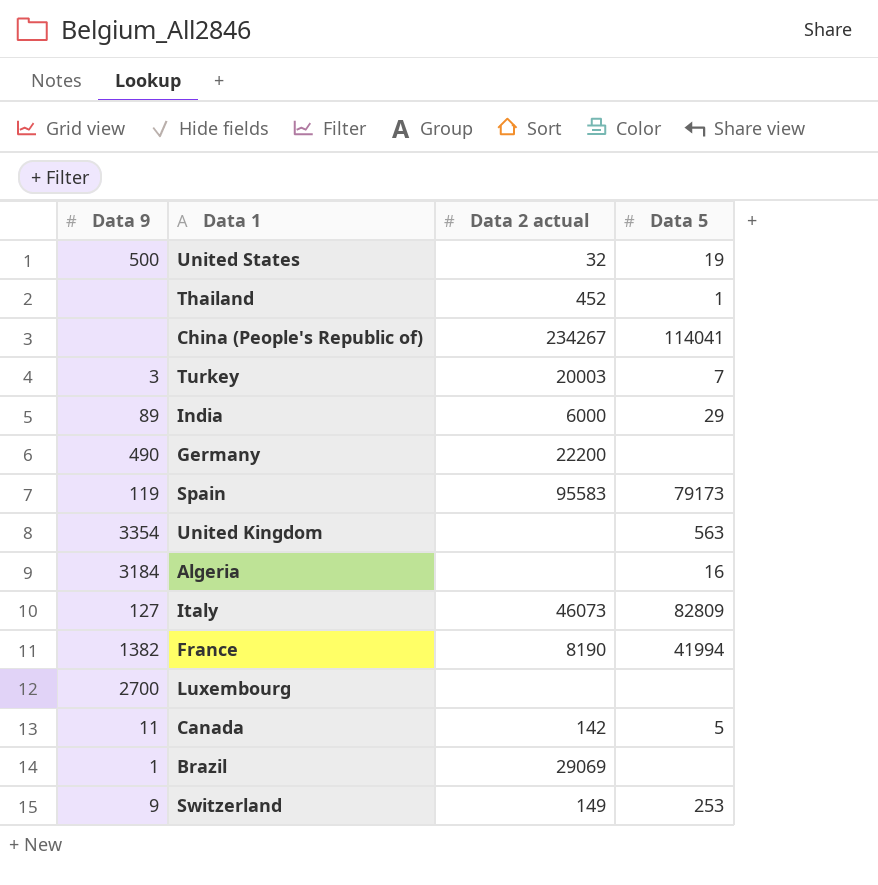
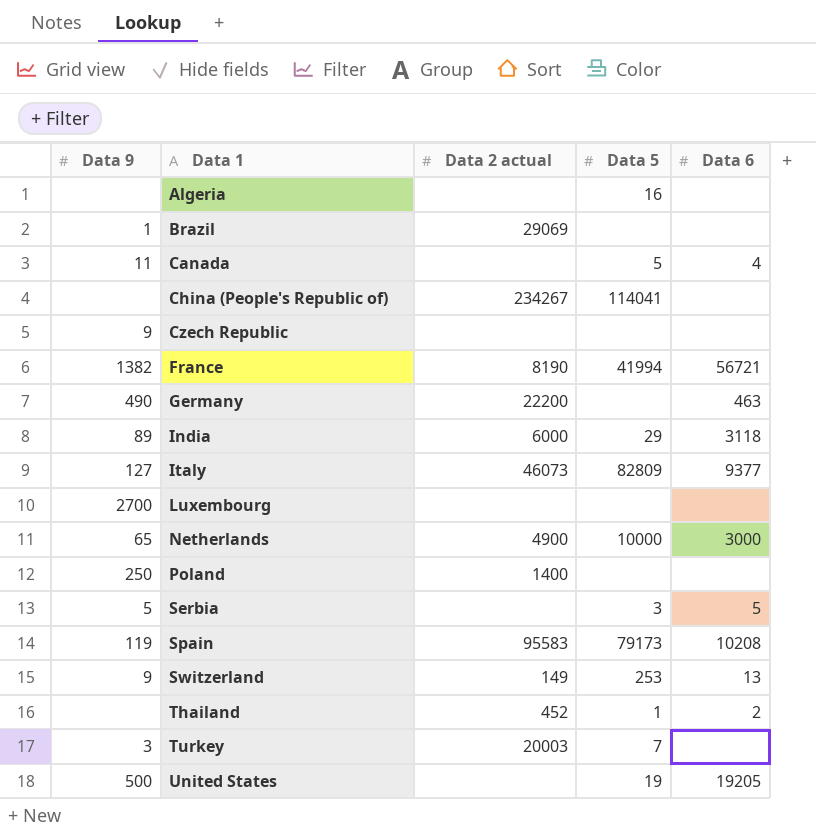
row order: none -> Data 1 ascending
column Data 6 | position: none -> 5
row United Kingdom: 3354 | none | 563 -> none
Algeria | Data 9: 3184 -> none
Canada | Data 2 actual: 142 -> none
row Czech Republic: none -> 9 | none | none | none
row Netherlands: none -> 65 | 4900 | 10000 | 3000
row Poland: none -> 250 | 1400 | none | none
row Serbia: none -> 5 | none | 3 | 5
United States | Data 2 actual: 32 -> none

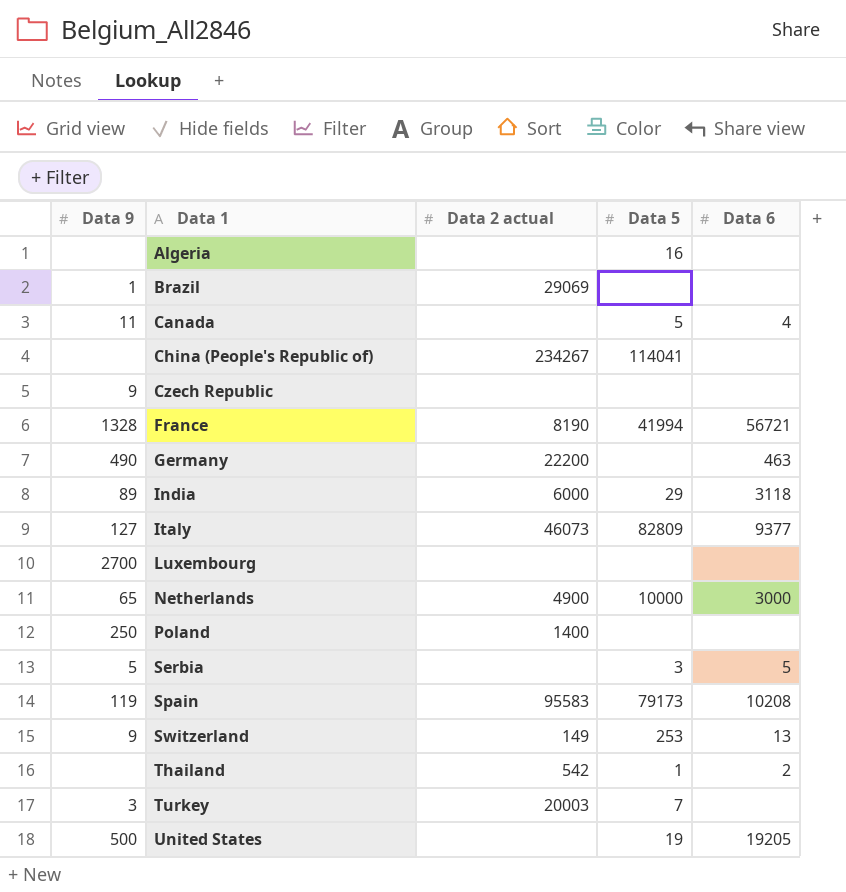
France | Data 9: 1382 -> 1328
Thailand | Data 2 actual: 452 -> 542

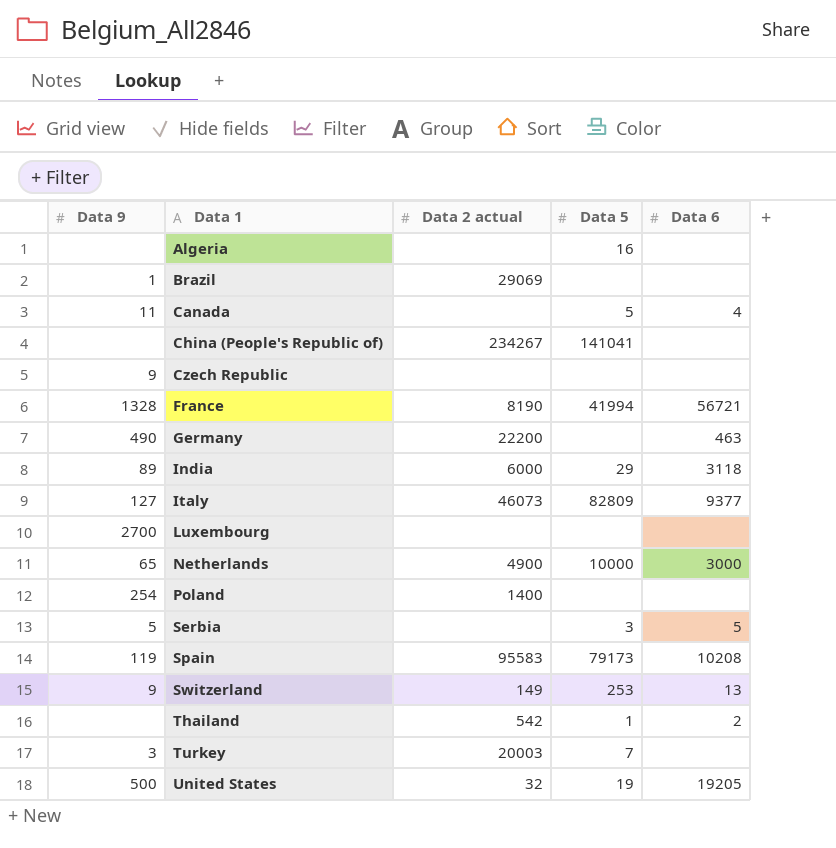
China (People's Republic of) | Data 5: 114041 -> 141041
Poland | Data 9: 250 -> 254
United States | Data 2 actual: none -> 32

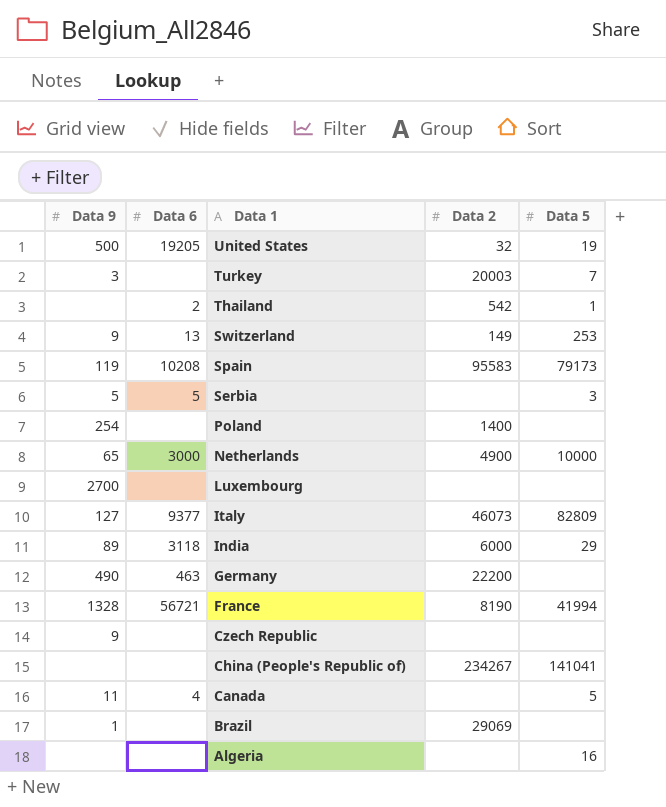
row order: Data 1 ascending -> Data 1 descending
column Data 6 | position: 5 -> 2
column name: Data 2 actual -> Data 2

